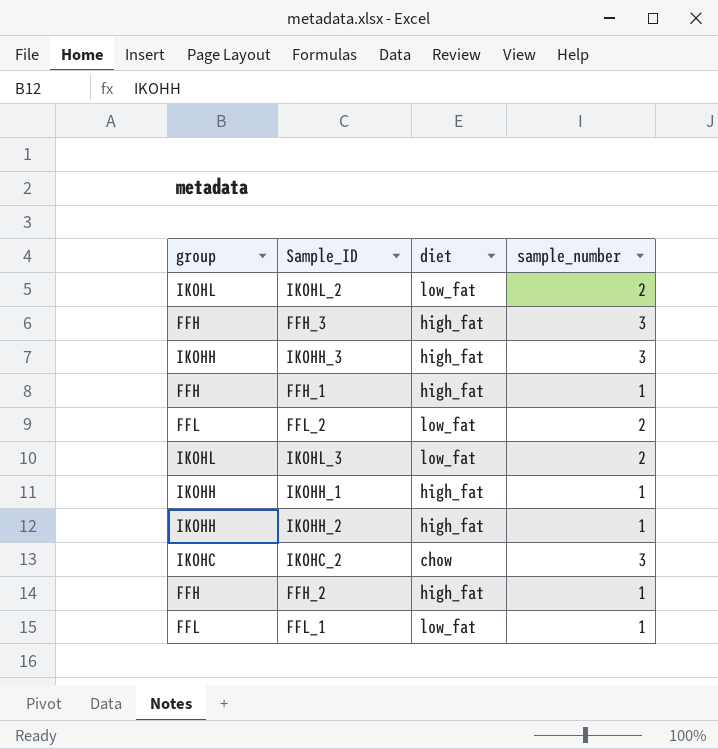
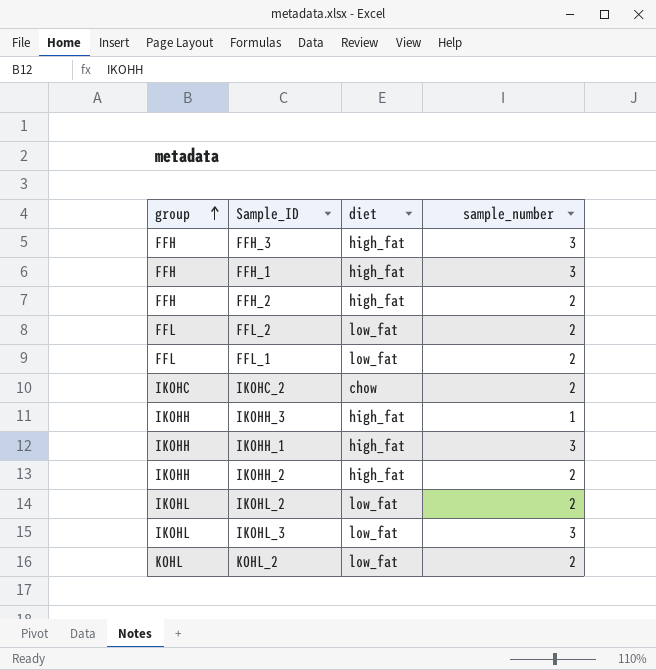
row order: none -> group ascending
FFH_1 | sample_number: 1 -> 3
FFH_2 | sample_number: 1 -> 2
FFL_1 | sample_number: 1 -> 2
IKOHC_2 | sample_number: 3 -> 2
IKOHH_3 | sample_number: 3 -> 1
IKOHH_1 | sample_number: 1 -> 3
IKOHH_2 | sample_number: 1 -> 2
IKOHL_3 | sample_number: 2 -> 3
row KOHL_2: none -> KOHL | low_fat | 2

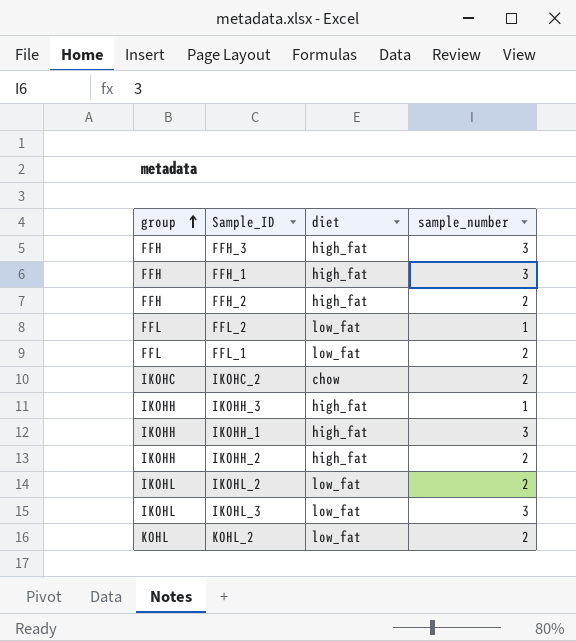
FFL_2 | sample_number: 2 -> 1

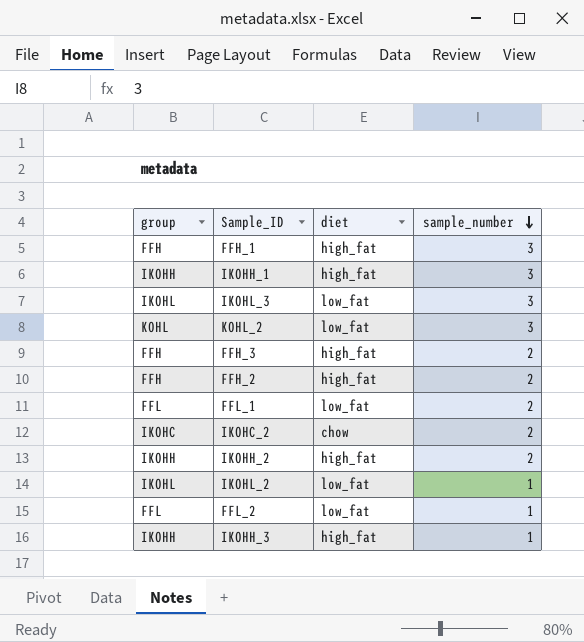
row order: group ascending -> sample_number descending
KOHL_2 | sample_number: 2 -> 3
FFH_3 | sample_number: 3 -> 2
IKOHL_2 | sample_number: 2 -> 1

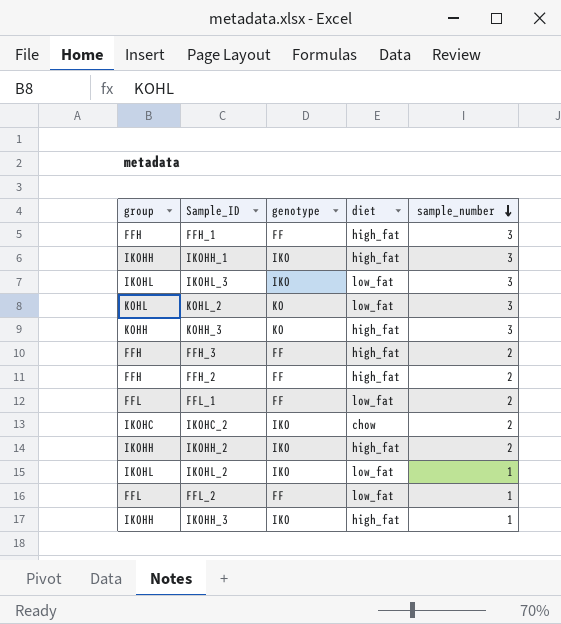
column genotype | position: none -> 3
row KOHH_3: none -> KOHH | KO | high_fat | 3

